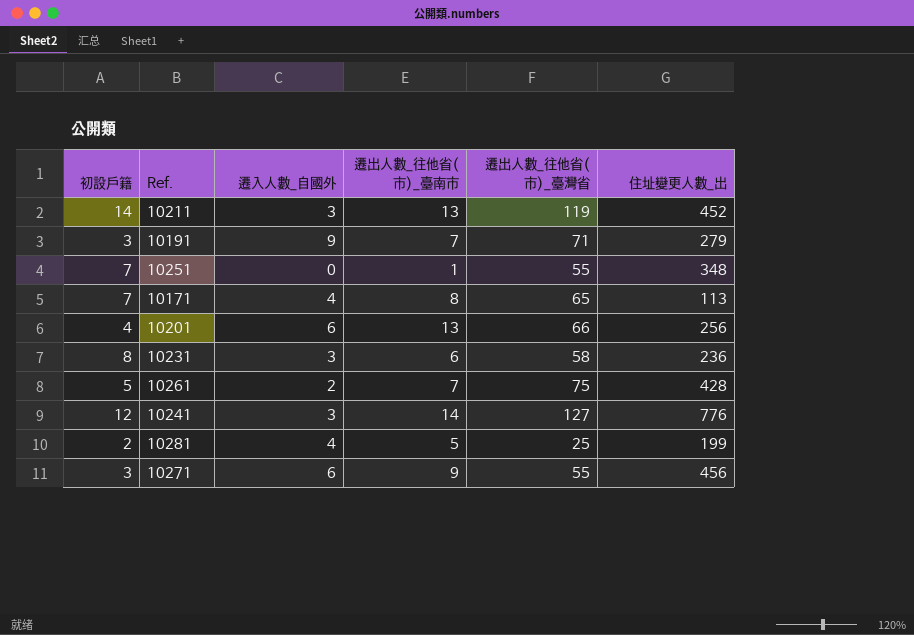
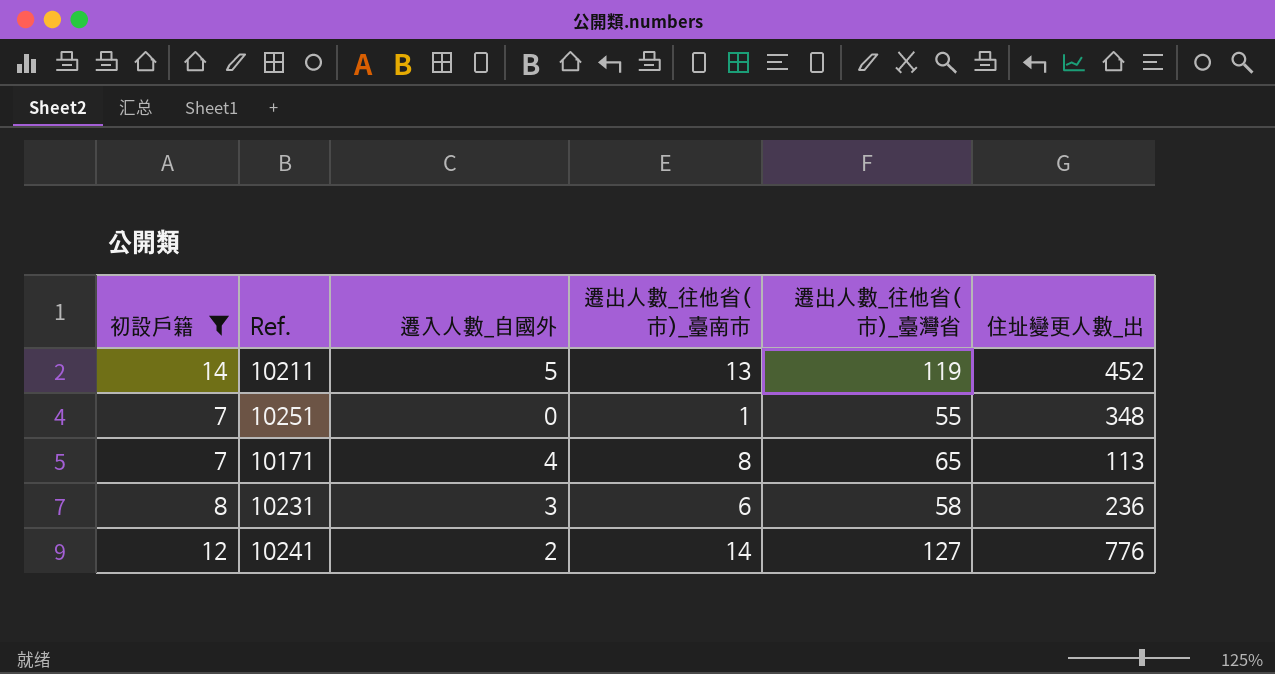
filter: none -> 初設戶籍 >= 7
10211 | 遷入人數_自國外: 3 -> 5
10241 | 遷入人數_自國外: 3 -> 2

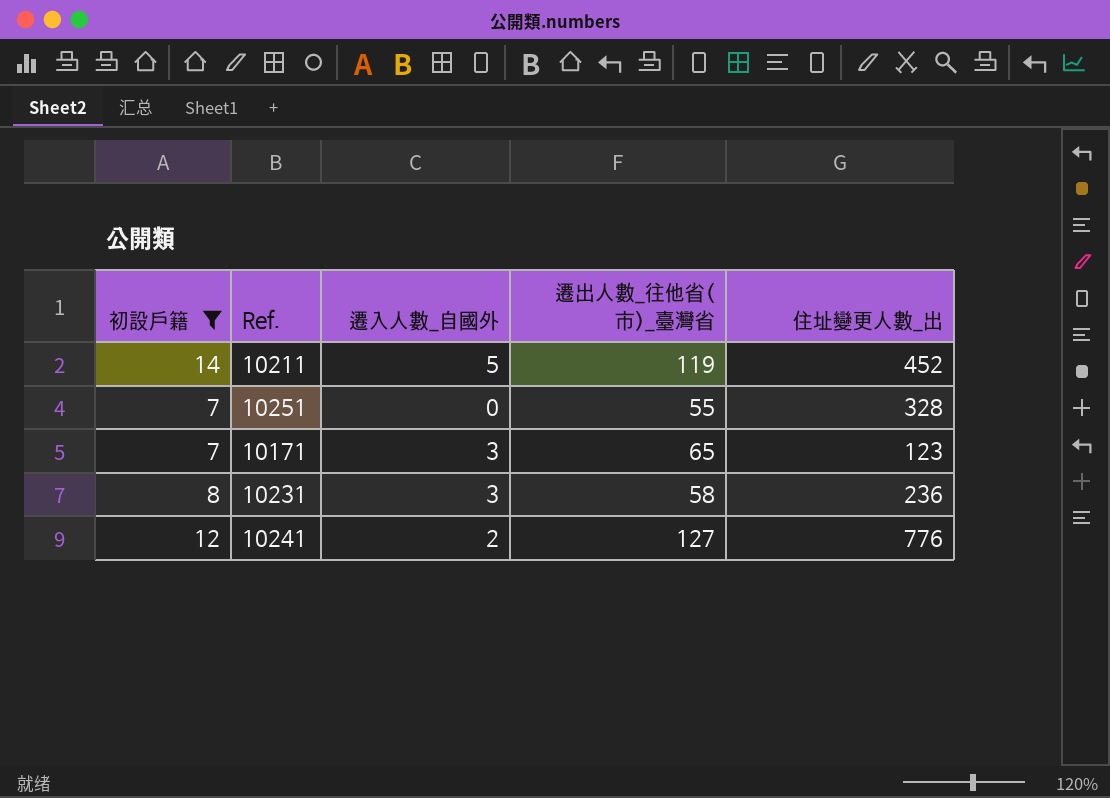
column 遷出人數_往他省(市)_臺南市 | position: 4 -> none
10251 | 住址變更人數_出: 348 -> 328
10171 | 遷入人數_自國外: 4 -> 3
10171 | 住址變更人數_出: 113 -> 123

